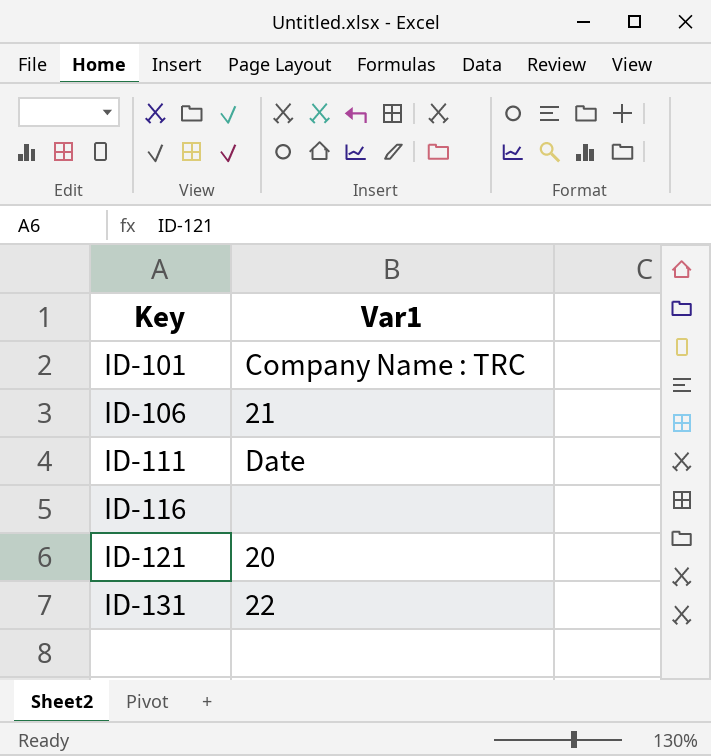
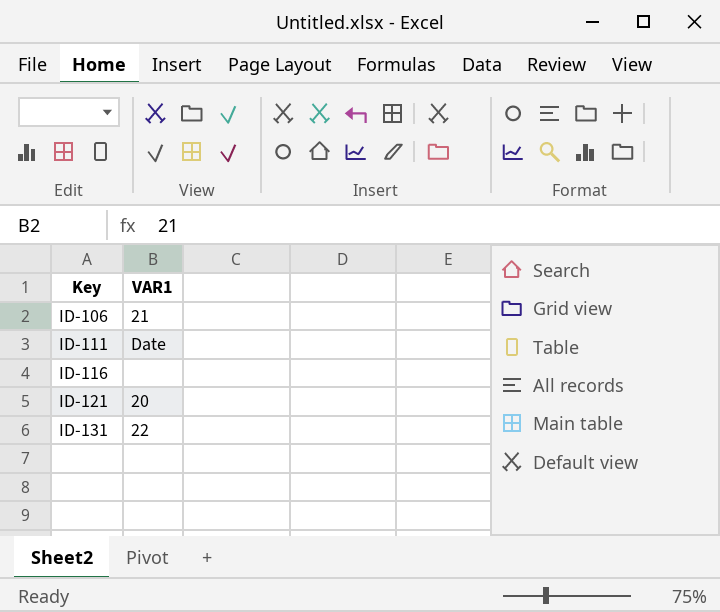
column name: Var1 -> VAR1
row ID-101: Company Name : TRC -> none

